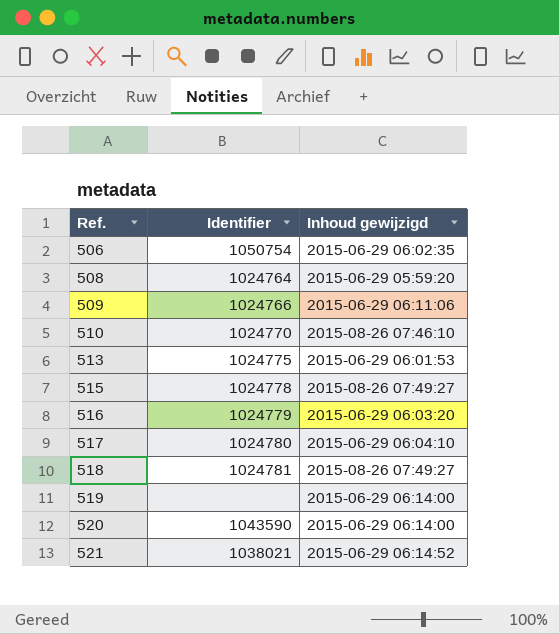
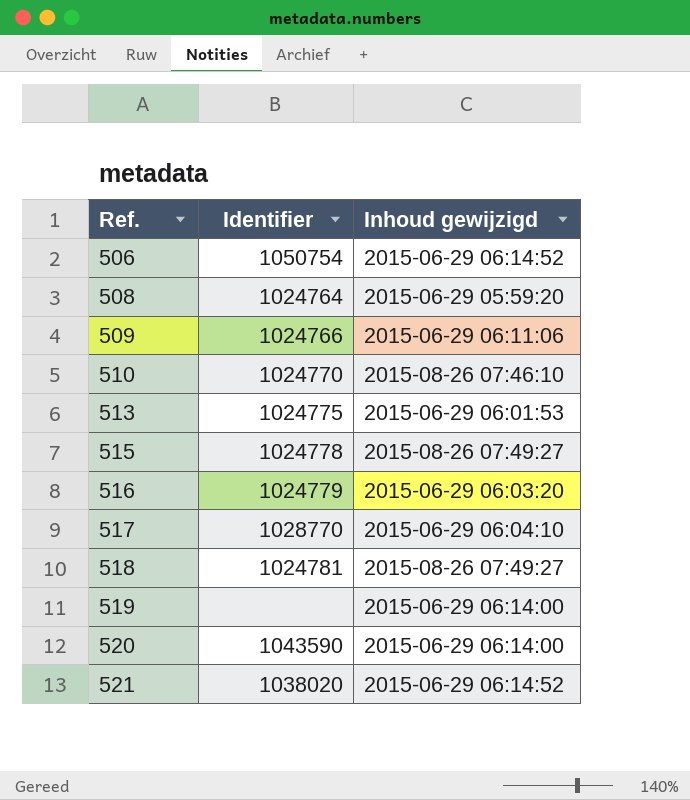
506 | Inhoud gewijzigd: 2015-06-29 06:02:35 -> 2015-06-29 06:14:52
517 | Identifier: 1024780 -> 1028770
521 | Identifier: 1038021 -> 1038020

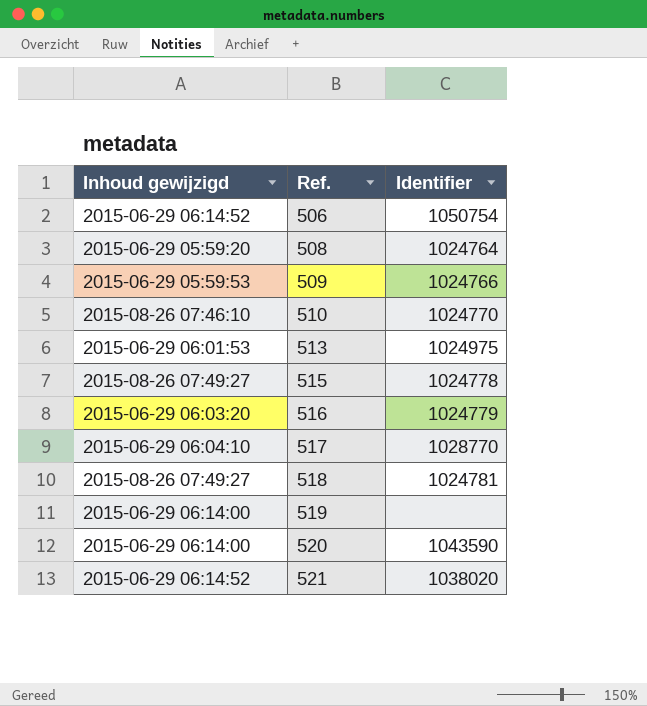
column Inhoud gewijzigd | position: 3 -> 1
509 | Inhoud gewijzigd: 2015-06-29 06:11:06 -> 2015-06-29 05:59:53
513 | Identifier: 1024775 -> 1024975

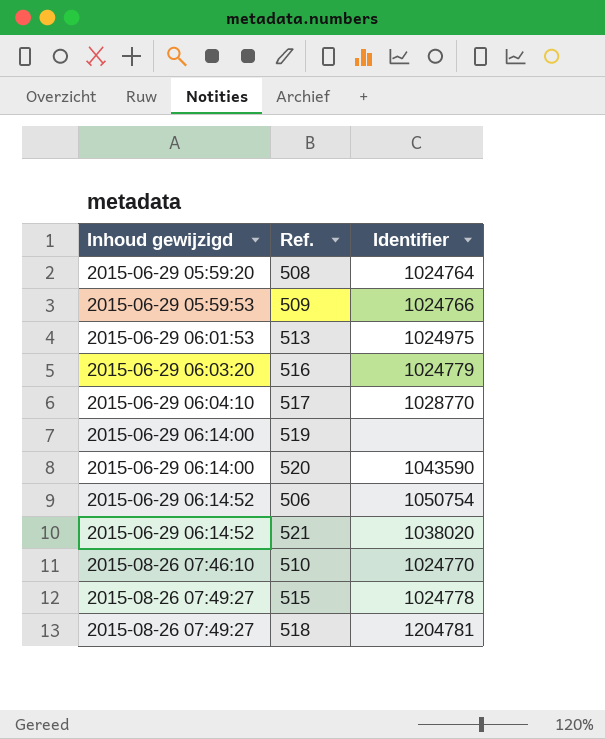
row order: Ref. ascending -> Inhoud gewijzigd ascending
518 | Identifier: 1024781 -> 1204781

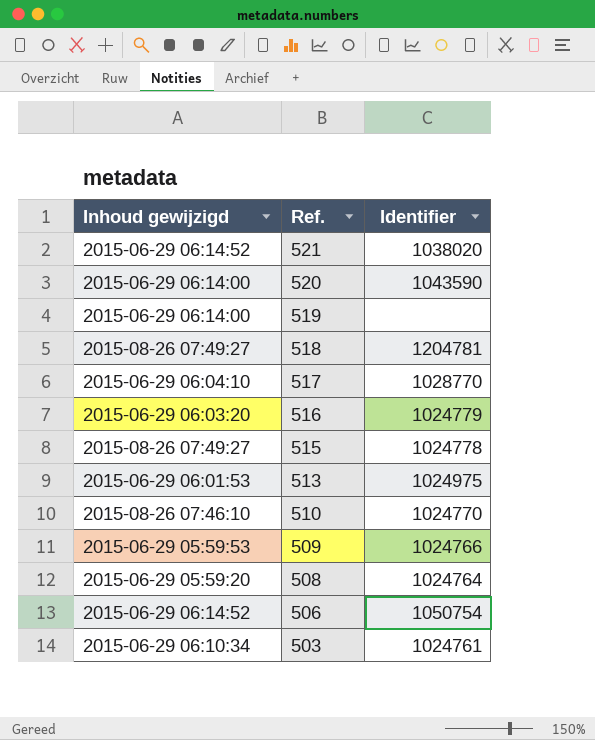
row order: Inhoud gewijzigd ascending -> Ref. descending
row 503: none -> 2015-06-29 06:10:34 | 1024761

